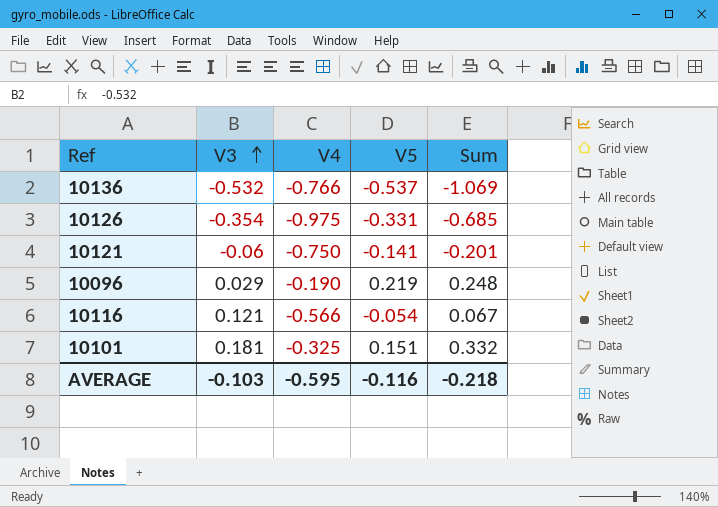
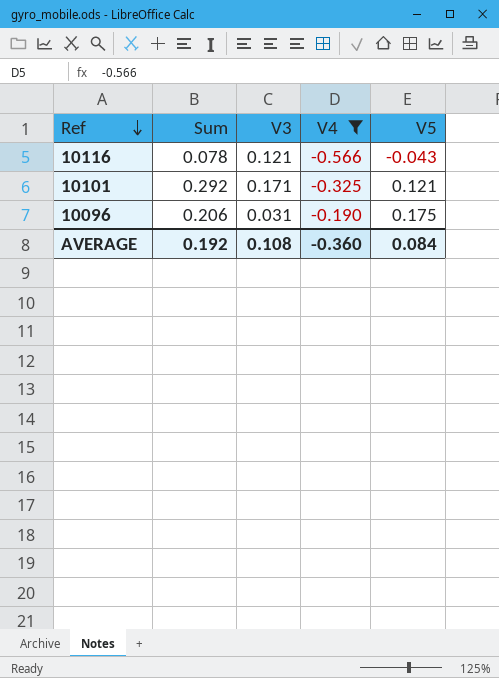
filter: none -> V4 >= -0.566
row order: V3 ascending -> Ref descending
column Sum | position: 5 -> 2
10116 | Sum: 0.067 -> 0.078
10116 | V5: -0.054 -> -0.043
10101 | Sum: 0.332 -> 0.292
10101 | V3: 0.181 -> 0.171
10101 | V5: 0.151 -> 0.121
10096 | Sum: 0.248 -> 0.206
10096 | V3: 0.029 -> 0.031
10096 | V5: 0.219 -> 0.175
AVERAGE | Sum: -0.218 -> 0.192
AVERAGE | V3: -0.103 -> 0.108
AVERAGE | V4: -0.595 -> -0.360
AVERAGE | V5: -0.116 -> 0.084

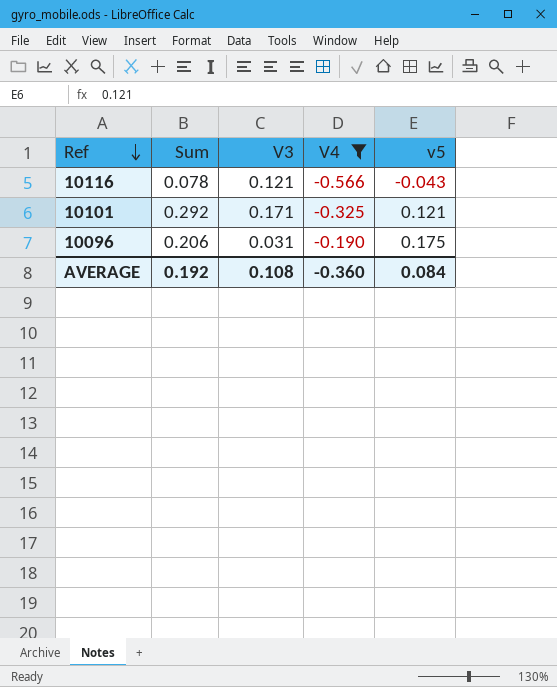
column name: V5 -> v5

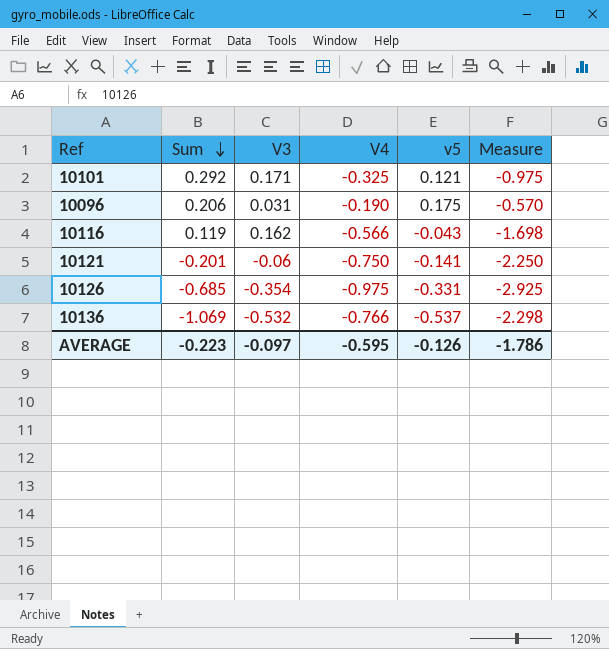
filter: V4 >= -0.566 -> none
row order: Ref descending -> Sum descending
column Measure | formula: none -> [V4] * 3
10116 | Sum: 0.078 -> 0.119
10116 | V3: 0.121 -> 0.162
AVERAGE | Sum: 0.192 -> -0.223
AVERAGE | V3: 0.108 -> -0.097
AVERAGE | V4: -0.360 -> -0.595
AVERAGE | v5: 0.084 -> -0.126

